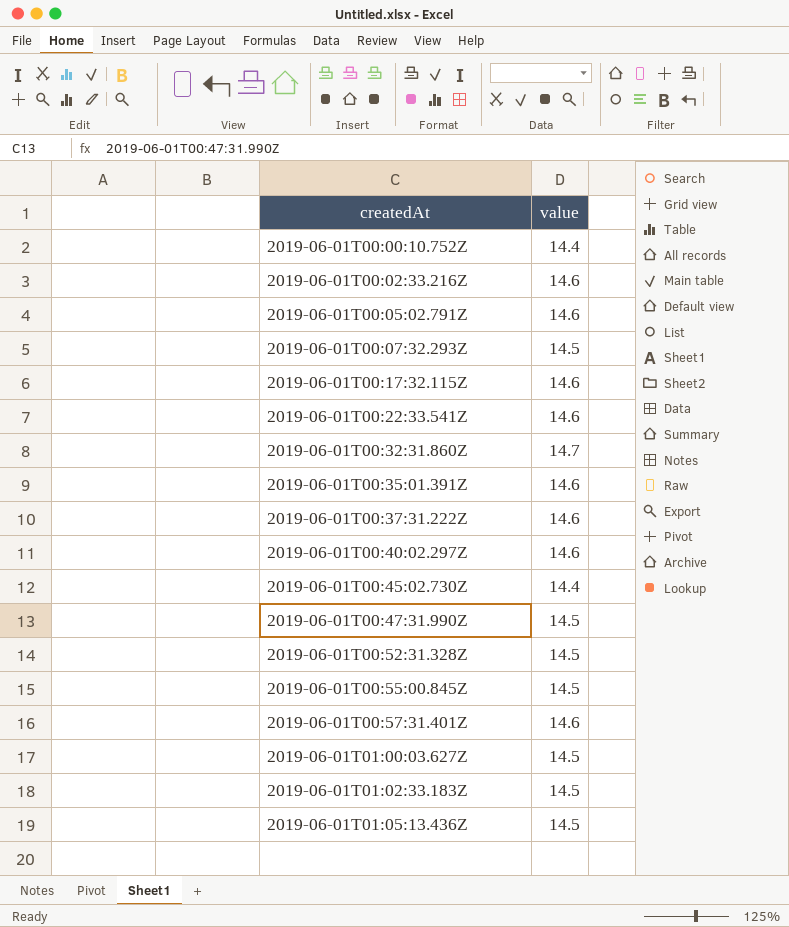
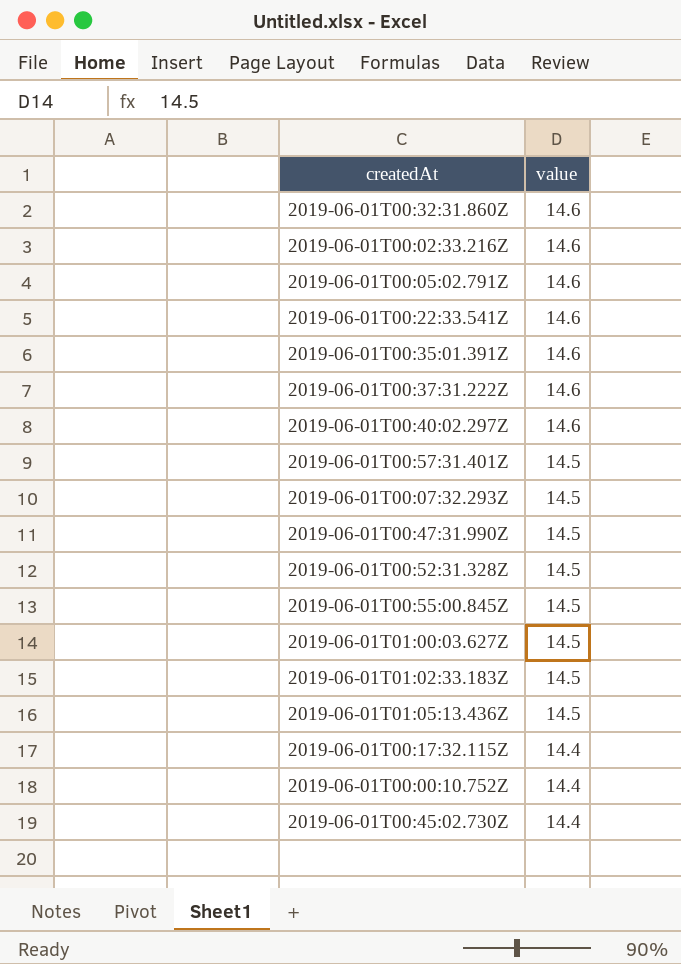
row order: createdAt ascending -> value descending
2019-06-01T00:32:31.860Z | value: 14.7 -> 14.6
2019-06-01T00:57:31.401Z | value: 14.6 -> 14.5
2019-06-01T00:17:32.115Z | value: 14.6 -> 14.4

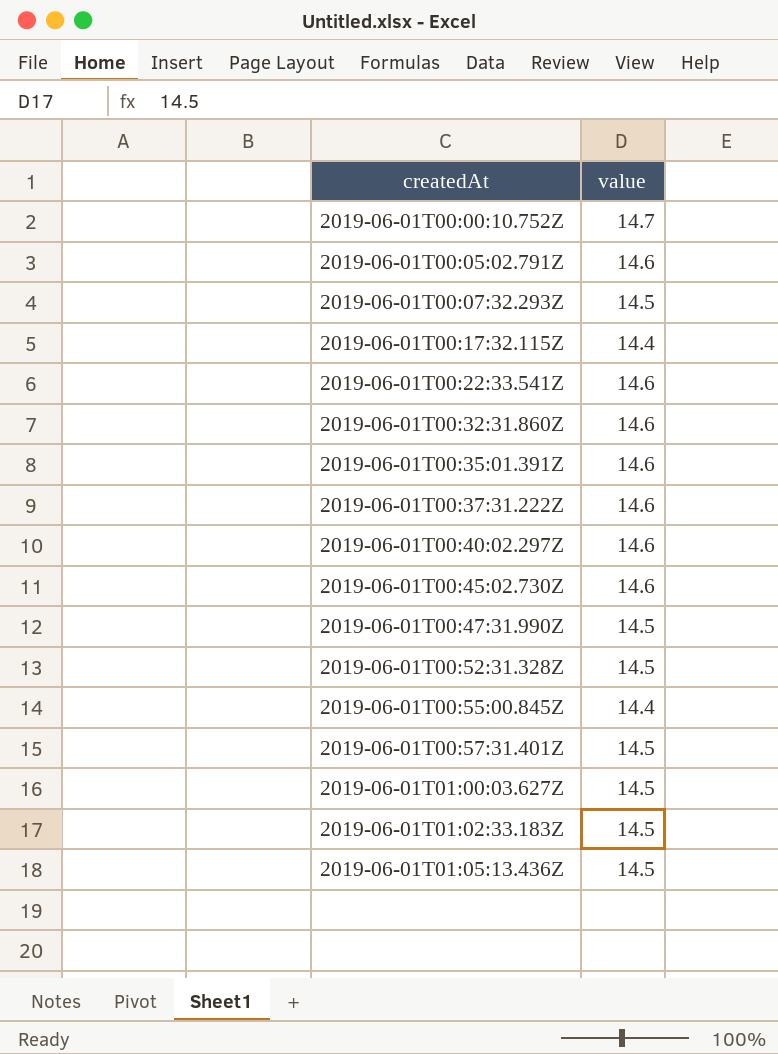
row order: value descending -> createdAt ascending
row 2019-06-01T00:02:33.216Z: 14.6 -> none
2019-06-01T00:00:10.752Z | value: 14.4 -> 14.7
2019-06-01T00:45:02.730Z | value: 14.4 -> 14.6
2019-06-01T00:55:00.845Z | value: 14.5 -> 14.4

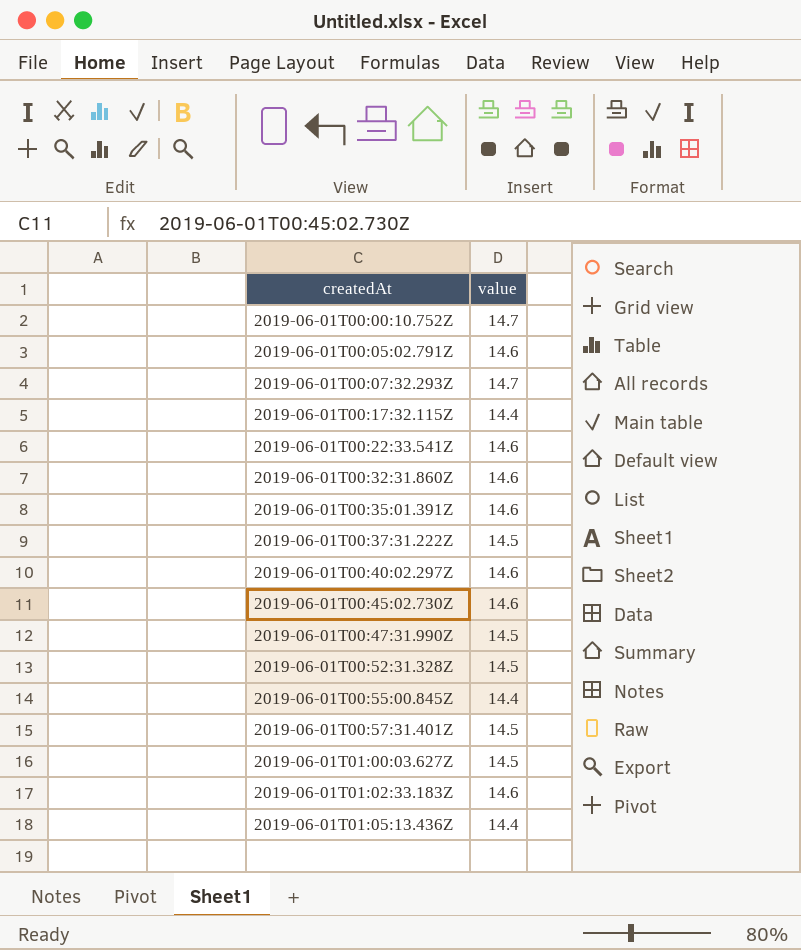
2019-06-01T00:07:32.293Z | value: 14.5 -> 14.7
2019-06-01T00:37:31.222Z | value: 14.6 -> 14.5
2019-06-01T01:02:33.183Z | value: 14.5 -> 14.6
2019-06-01T01:05:13.436Z | value: 14.5 -> 14.4

